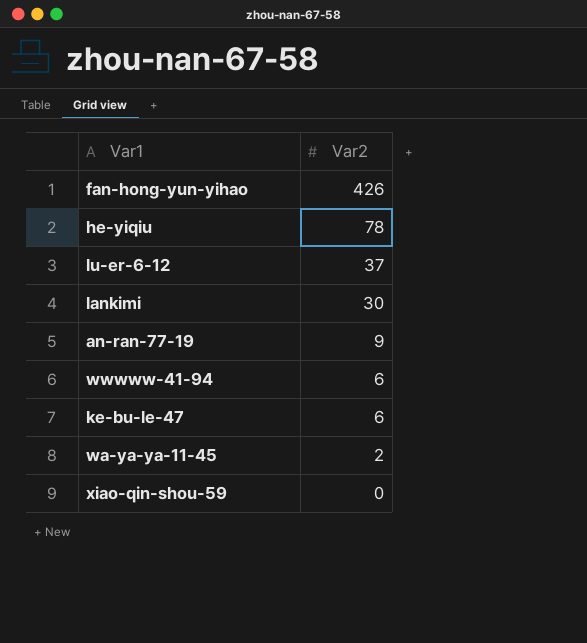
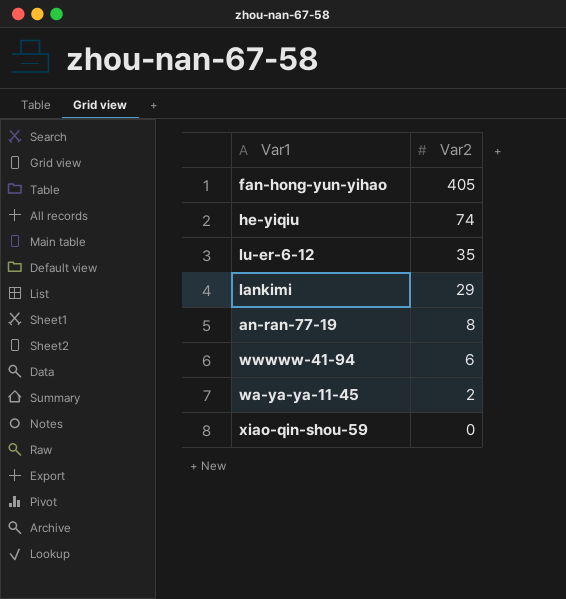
row ke-bu-le-47: 6 -> none
fan-hong-yun-yihao | Var2: 426 -> 405
he-yiqiu | Var2: 78 -> 74
lu-er-6-12 | Var2: 37 -> 35
lankimi | Var2: 30 -> 29
an-ran-77-19 | Var2: 9 -> 8

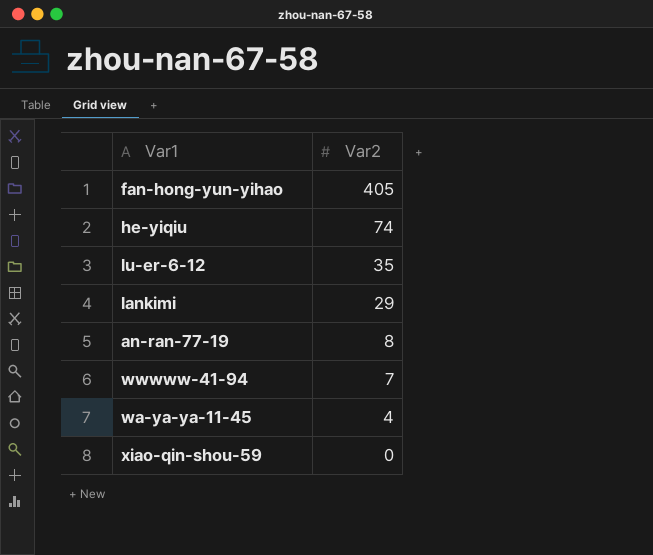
wwwww-41-94 | Var2: 6 -> 7
wa-ya-ya-11-45 | Var2: 2 -> 4

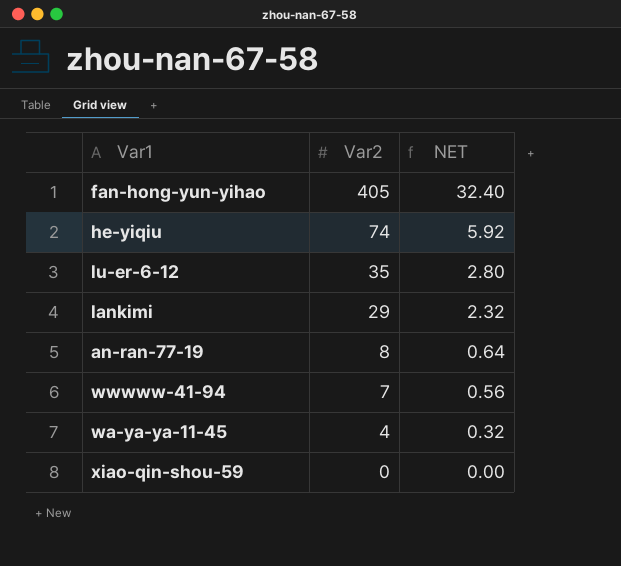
column NET | formula: none -> [Var2] * 0.08

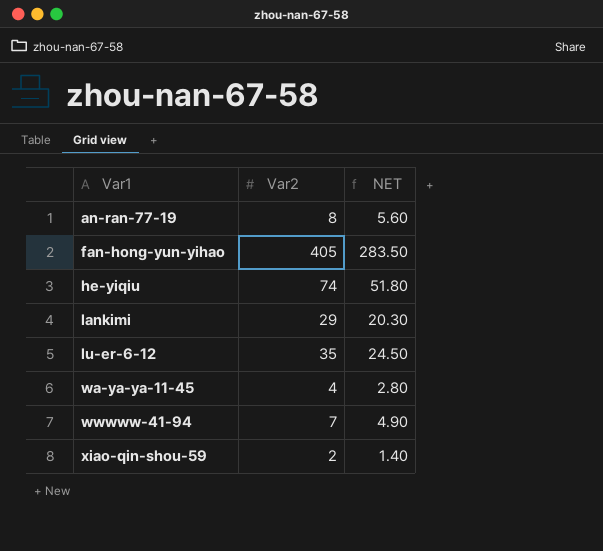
row order: Var2 descending -> Var1 ascending
column NET | formula: [Var2] * 0.08 -> [Var2] * 0.7
xiao-qin-shou-59 | Var2: 0 -> 2

